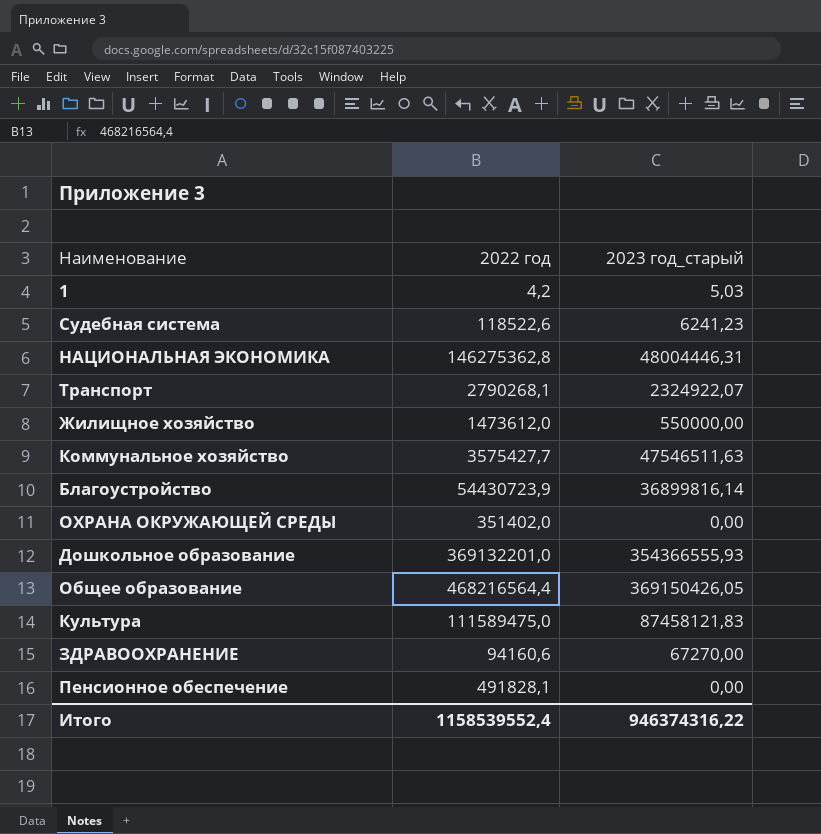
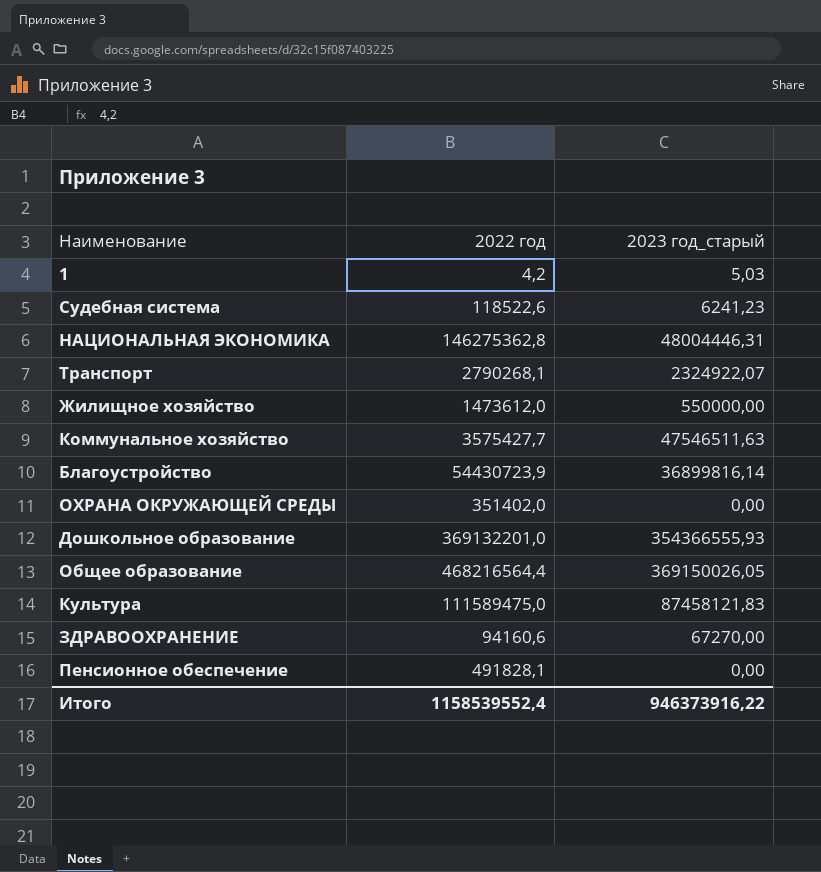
Общее образование | 2023 год_старый: 369150426,05 -> 369150026,05
Итого | 2023 год_старый: 946374316,22 -> 946373916,22

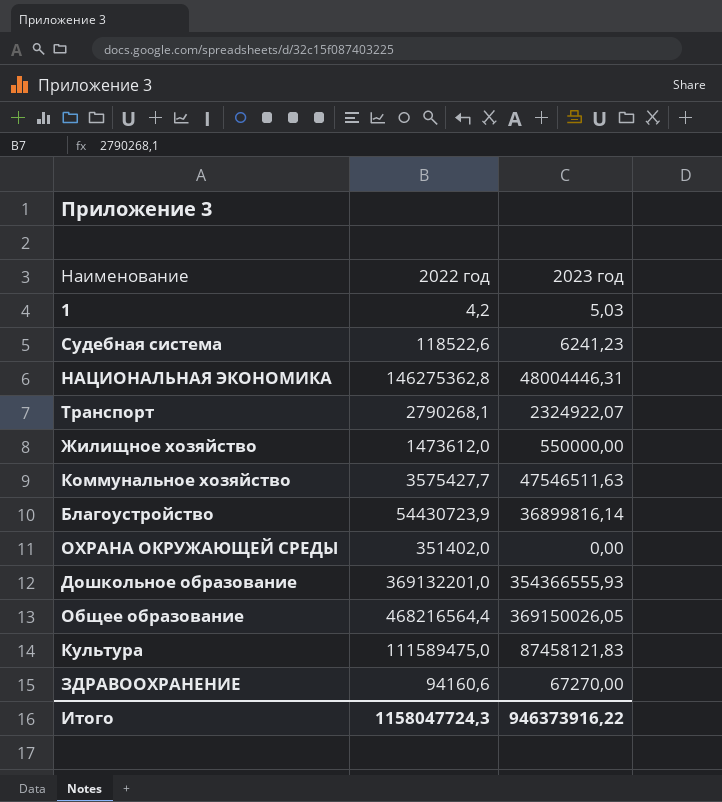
column name: 2023 год_старый -> 2023 год
row Пенсионное обеспечение: 491828,1 | 0,00 -> none
Итого | 2022 год: 1158539552,4 -> 1158047724,3

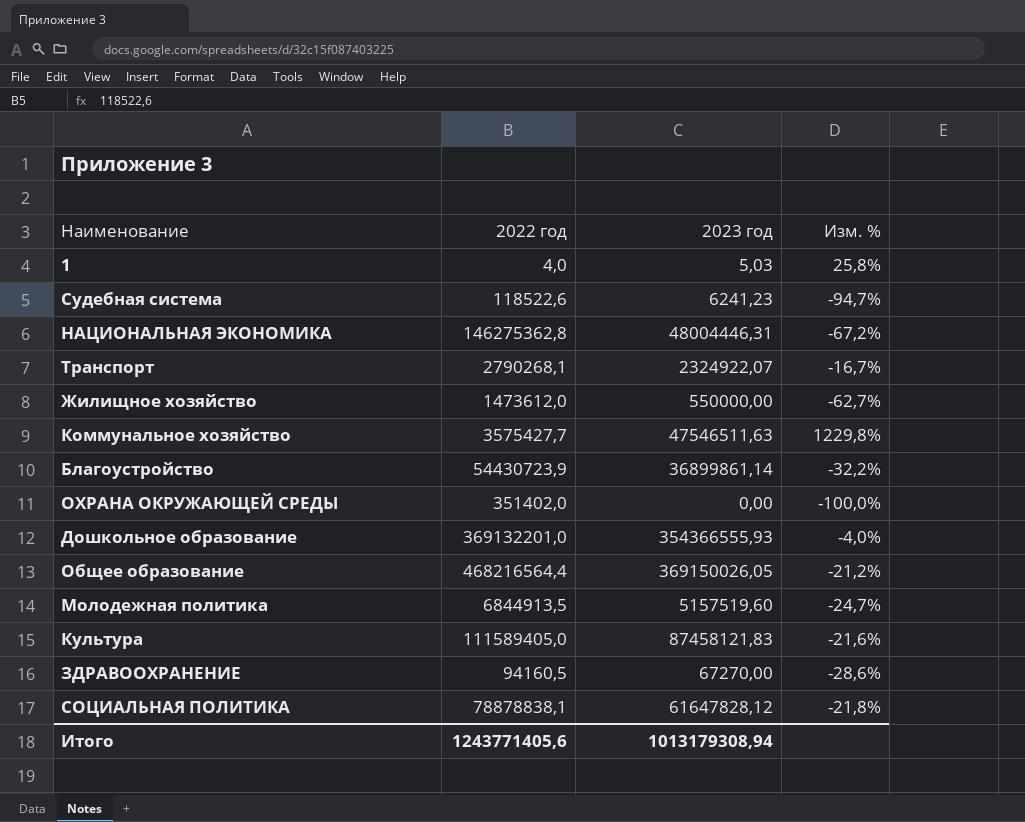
column Изм. % | formula: none -> ([2023 год] - [2022 год]) / [2022 год]
1 | 2022 год: 4,2 -> 4,0
Благоустройство | 2023 год: 36899816,14 -> 36899861,14
row Молодежная политика: none -> 6844913,5 | 5157519,60 | -24,7%
Культура | 2022 год: 111589475,0 -> 111589405,0
ЗДРАВООХРАНЕНИЕ | 2022 год: 94160,6 -> 94160,5
row СОЦИАЛЬНАЯ ПОЛИТИКА: none -> 78878838,1 | 61647828,12 | -21,8%
Итого | 2022 год: 1158047724,3 -> 1243771405,6
Итого | 2023 год: 946373916,22 -> 1013179308,94

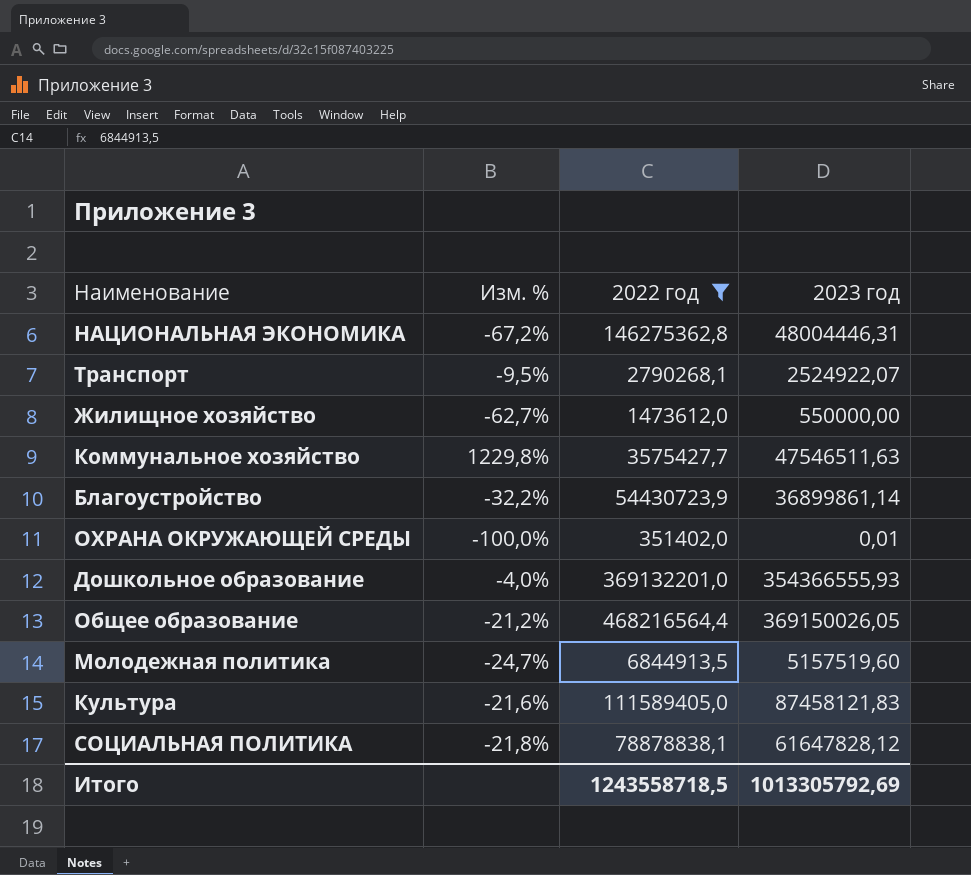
filter: none -> 2022 год >= 351402,0
column Изм. % | position: 4 -> 2
Транспорт | Изм. %: -16,7% -> -9,5%
Транспорт | 2023 год: 2324922,07 -> 2524922,07
ОХРАНА ОКРУЖАЮЩЕЙ СРЕДЫ | 2023 год: 0,00 -> 0,01
Итого | 2022 год: 1243771405,6 -> 1243558718,5
Итого | 2023 год: 1013179308,94 -> 1013305792,69

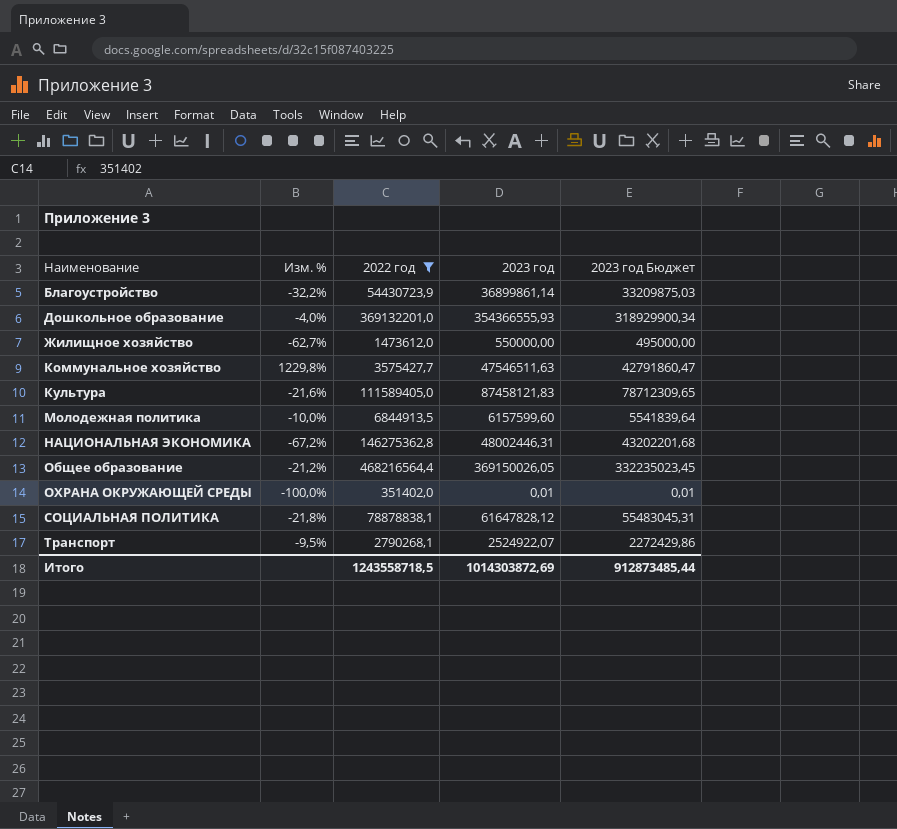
row order: none -> Наименование ascending
column 2023 год Бюджет | formula: none -> [2023 год] * 0,9
Молодежная политика | Изм. %: -24,7% -> -10,0%
Молодежная политика | 2023 год: 5157519,60 -> 6157599,60
НАЦИОНАЛЬНАЯ ЭКОНОМИКА | 2023 год: 48004446,31 -> 48002446,31
Итого | 2023 год: 1013305792,69 -> 1014303872,69

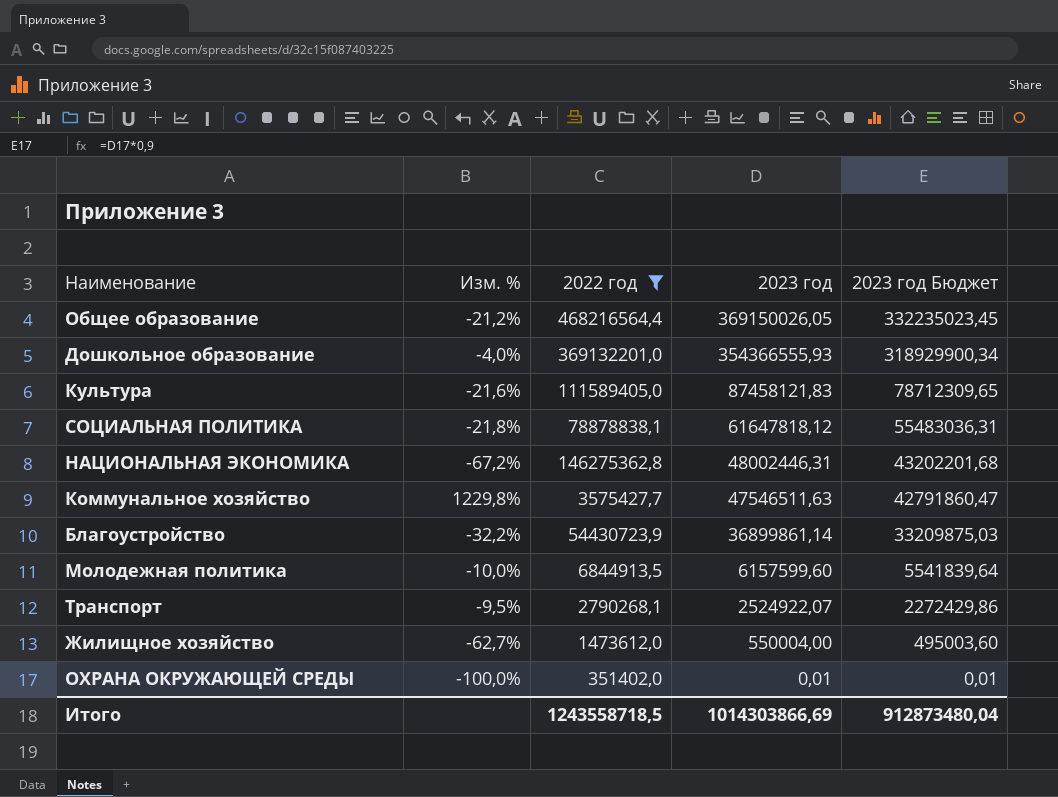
row order: Наименование ascending -> 2023 год descending
СОЦИАЛЬНАЯ ПОЛИТИКА | 2023 год: 61647828,12 -> 61647818,12
СОЦИАЛЬНАЯ ПОЛИТИКА | 2023 год Бюджет: 55483045,31 -> 55483036,31
Жилищное хозяйство | 2023 год: 550000,00 -> 550004,00
Жилищное хозяйство | 2023 год Бюджет: 495000,00 -> 495003,60
Итого | 2023 год: 1014303872,69 -> 1014303866,69
Итого | 2023 год Бюджет: 912873485,44 -> 912873480,04

